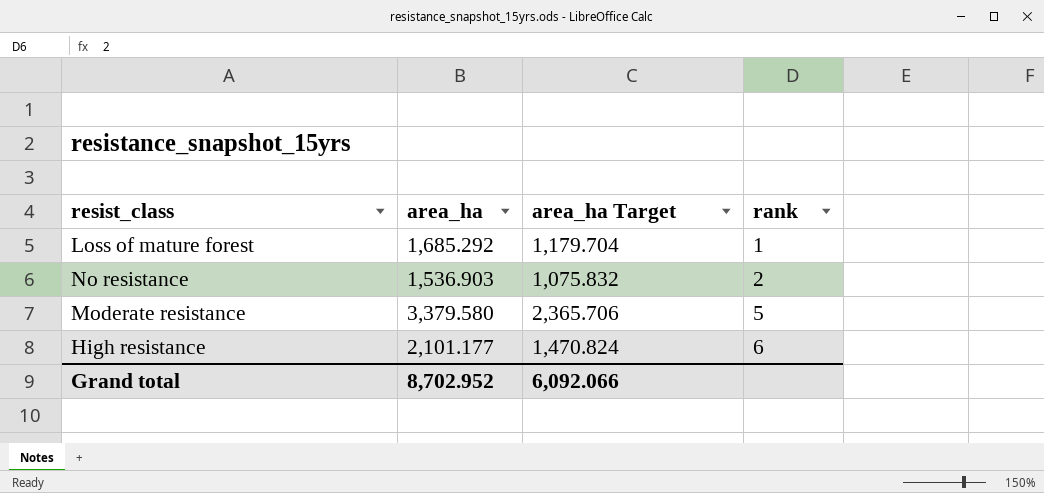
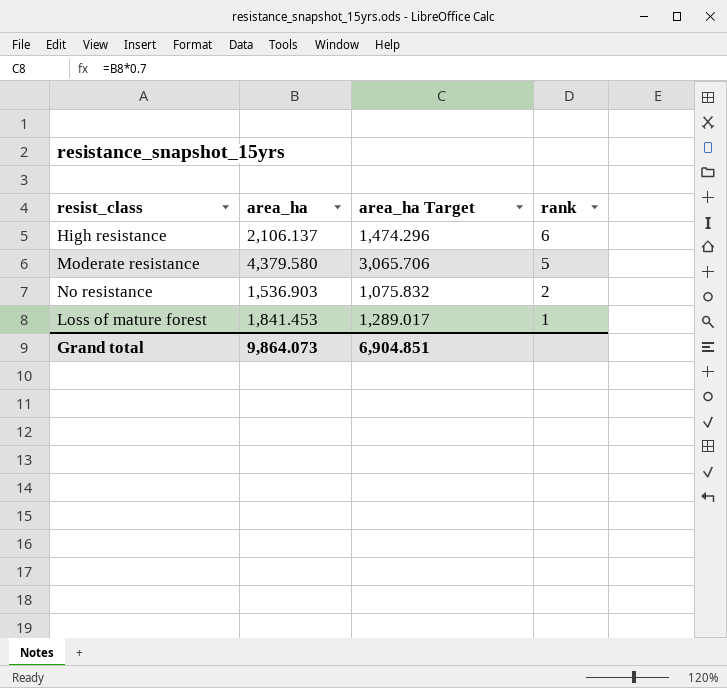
row order: rank ascending -> rank descending
High resistance | area_ha: 2,101.177 -> 2,106.137
High resistance | area_ha Target: 1,470.824 -> 1,474.296
Moderate resistance | area_ha: 3,379.580 -> 4,379.580
Moderate resistance | area_ha Target: 2,365.706 -> 3,065.706
Loss of mature forest | area_ha: 1,685.292 -> 1,841.453
Loss of mature forest | area_ha Target: 1,179.704 -> 1,289.017
Grand total | area_ha: 8,702.952 -> 9,864.073
Grand total | area_ha Target: 6,092.066 -> 6,904.851

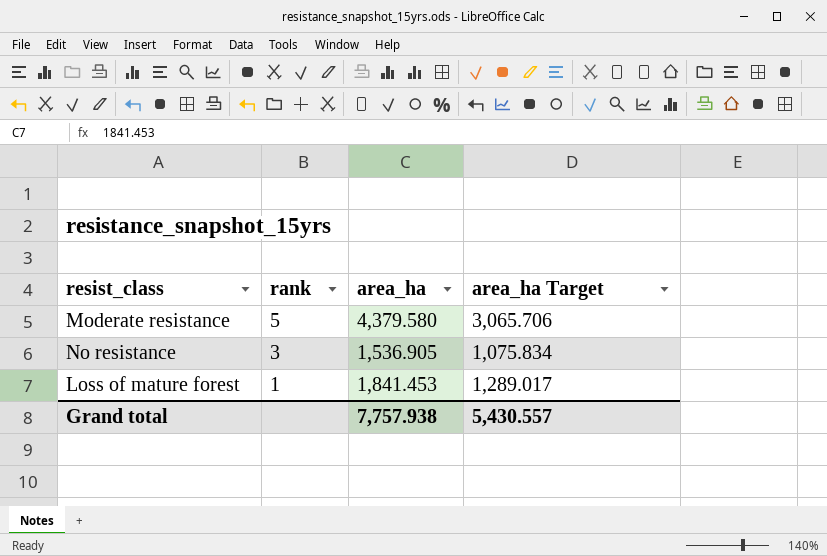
column rank | position: 4 -> 2
row High resistance: 2,106.137 | 1,474.296 | 6 -> none
No resistance | rank: 2 -> 3
No resistance | area_ha: 1,536.903 -> 1,536.905
No resistance | area_ha Target: 1,075.832 -> 1,075.834
Grand total | area_ha: 9,864.073 -> 7,757.938
Grand total | area_ha Target: 6,904.851 -> 5,430.557

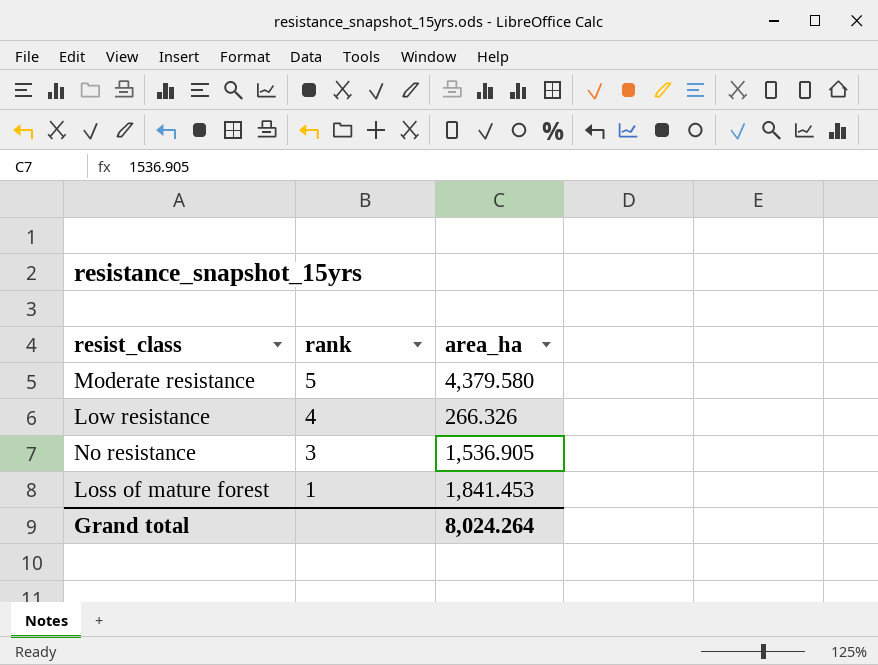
column area_ha Target | formula: [area_ha] * 0.7 -> none
row Low resistance: none -> 4 | 266.326
Grand total | area_ha: 7,757.938 -> 8,024.264

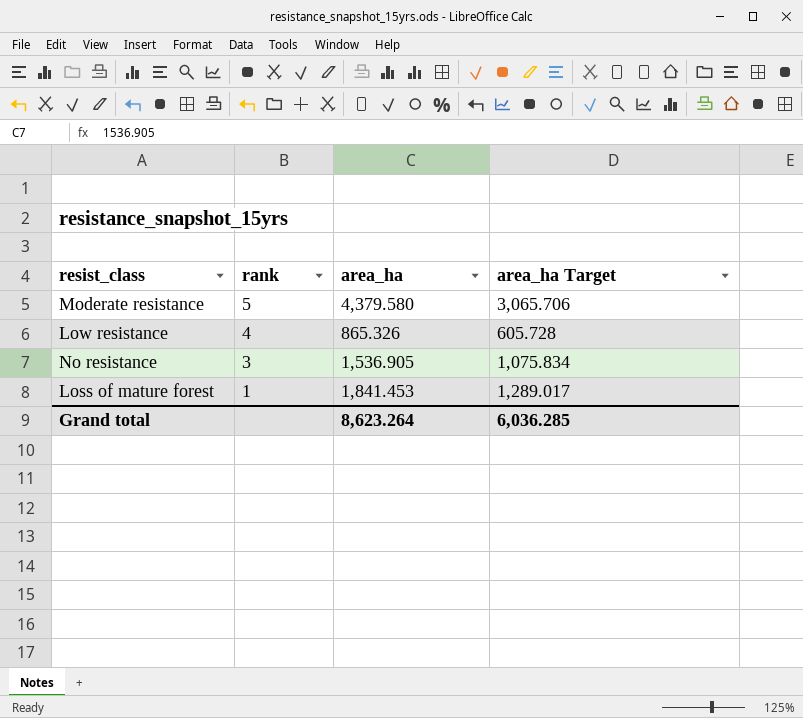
column area_ha Target | formula: none -> [area_ha] * 0.7
Low resistance | area_ha: 266.326 -> 865.326
Grand total | area_ha: 8,024.264 -> 8,623.264

